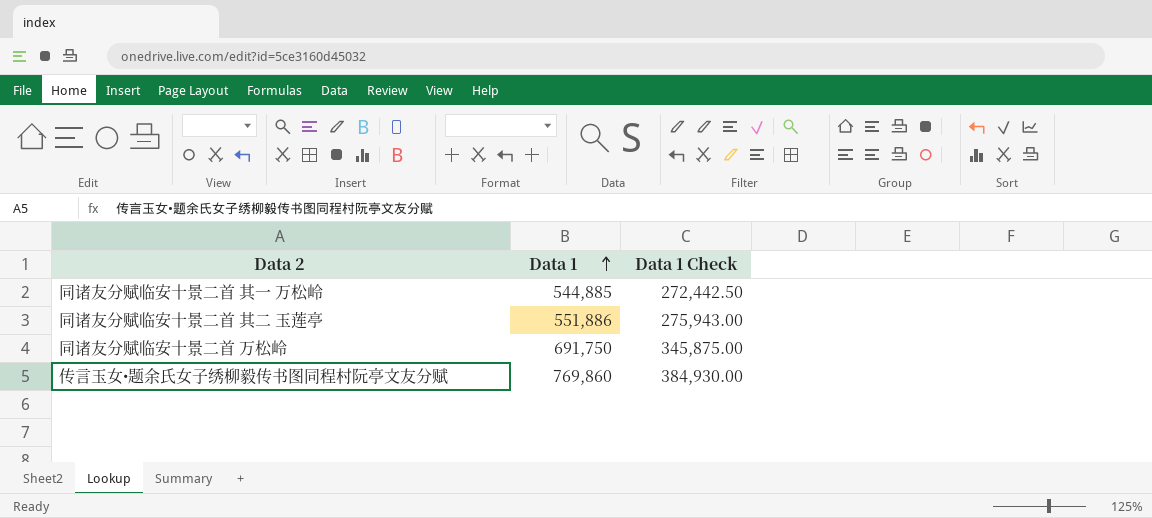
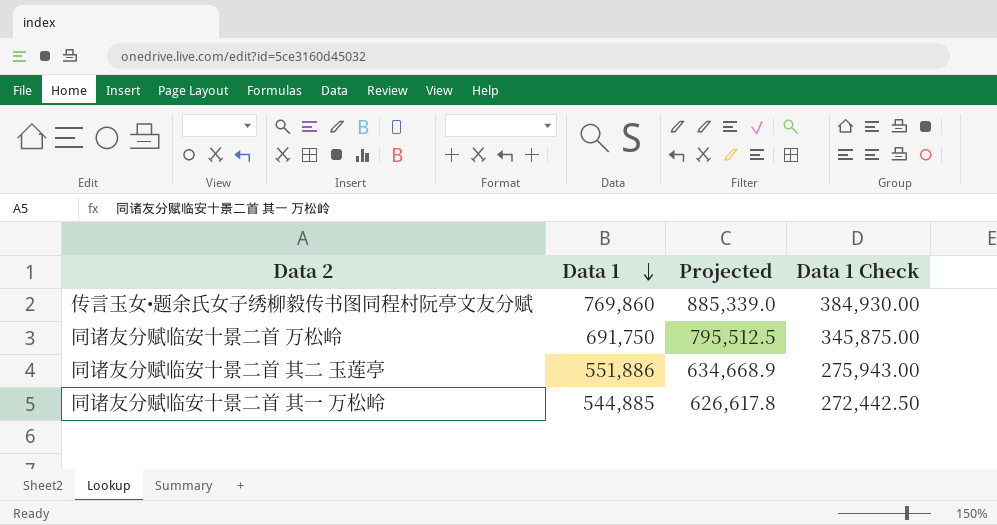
row order: Data 1 ascending -> Data 1 descending
column Projected | formula: none -> [Data 1] * 1.15

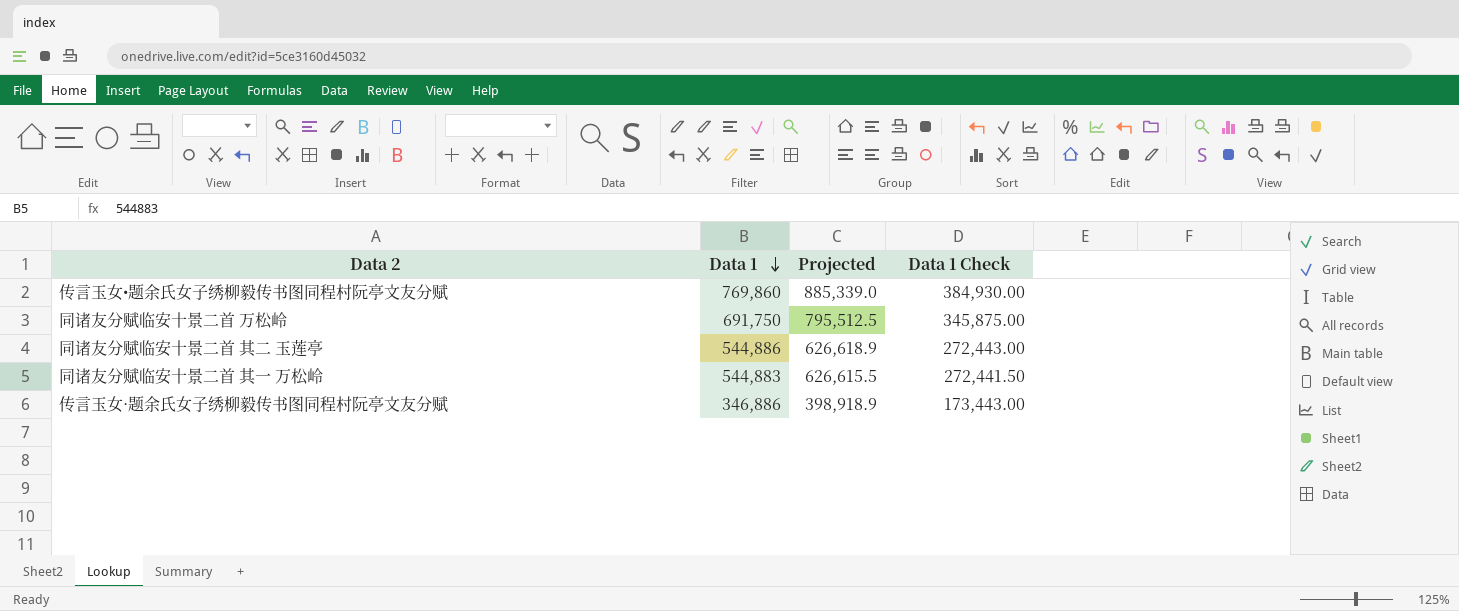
同诸友分赋临安十景二首 其二 玉莲亭 | Data 1: 551,886 -> 544,886
同诸友分赋临安十景二首 其二 玉莲亭 | Projected: 634,668.9 -> 626,618.9
同诸友分赋临安十景二首 其二 玉莲亭 | Data 1 Check: 275,943.00 -> 272,443.00
同诸友分赋临安十景二首 其一 万松岭 | Data 1: 544,885 -> 544,883
同诸友分赋临安十景二首 其一 万松岭 | Projected: 626,617.8 -> 626,615.5
同诸友分赋临安十景二首 其一 万松岭 | Data 1 Check: 272,442.50 -> 272,441.50
row 传言玉女·题余氏女子绣柳毅传书图同程村阮亭文友分赋: none -> 346,886 | 398,918.9 | 173,443.00

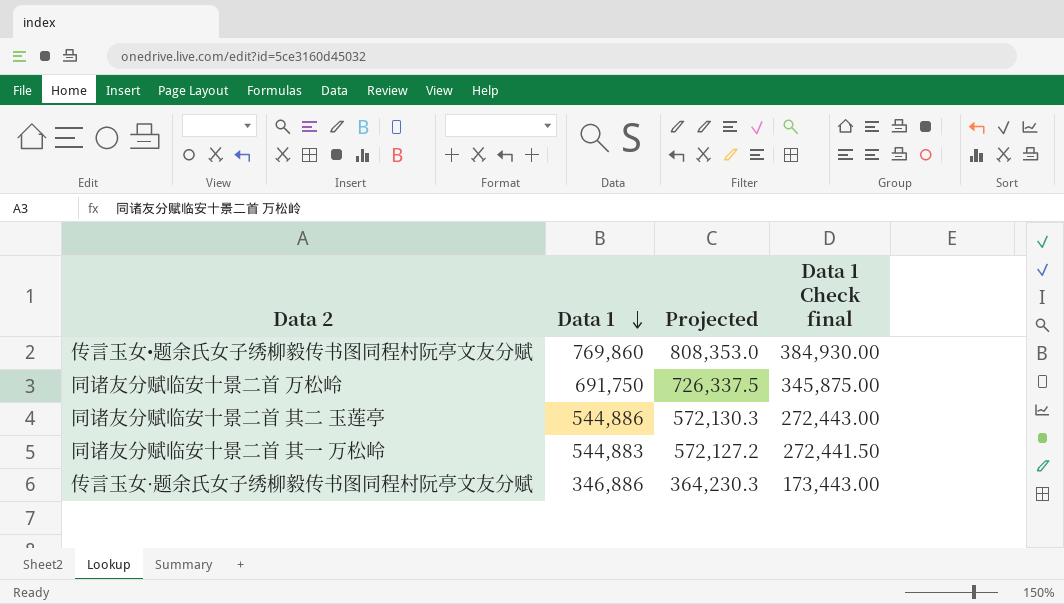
column Projected | formula: [Data 1] * 1.15 -> [Data 1] * 1.05
column name: Data 1 Check -> Data 1 Check final

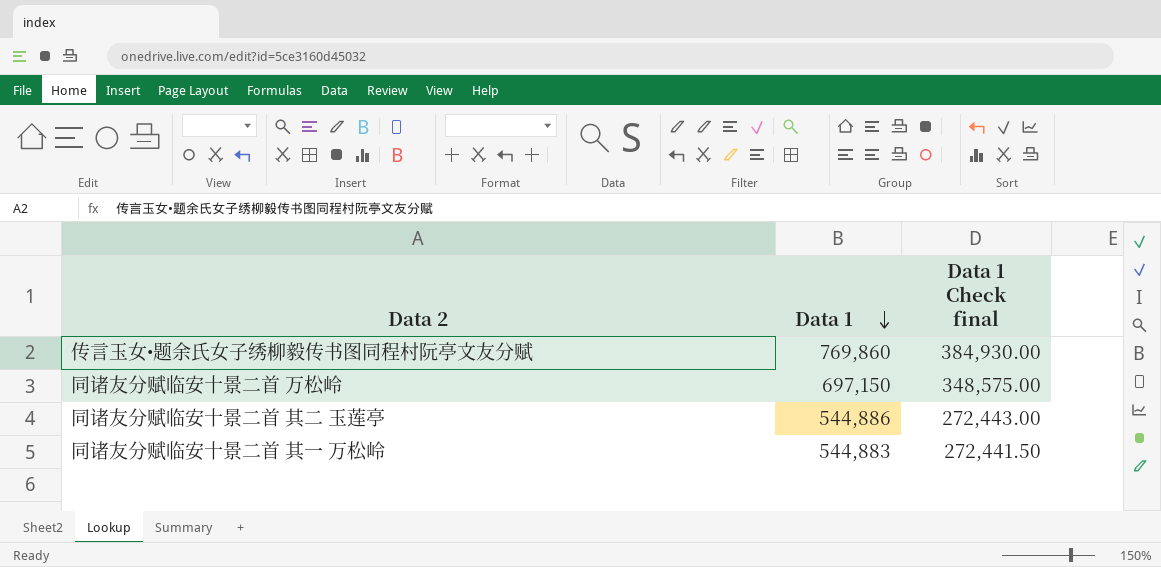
column Projected | formula: [Data 1] * 1.05 -> none
row 传言玉女·题余氏女子绣柳毅传书图同程村阮亭文友分赋: 346,886 | 364,230.3 | 173,443.00 -> none
同诸友分赋临安十景二首 万松岭 | Data 1: 691,750 -> 697,150
同诸友分赋临安十景二首 万松岭 | Data 1 Check final: 345,875.00 -> 348,575.00

